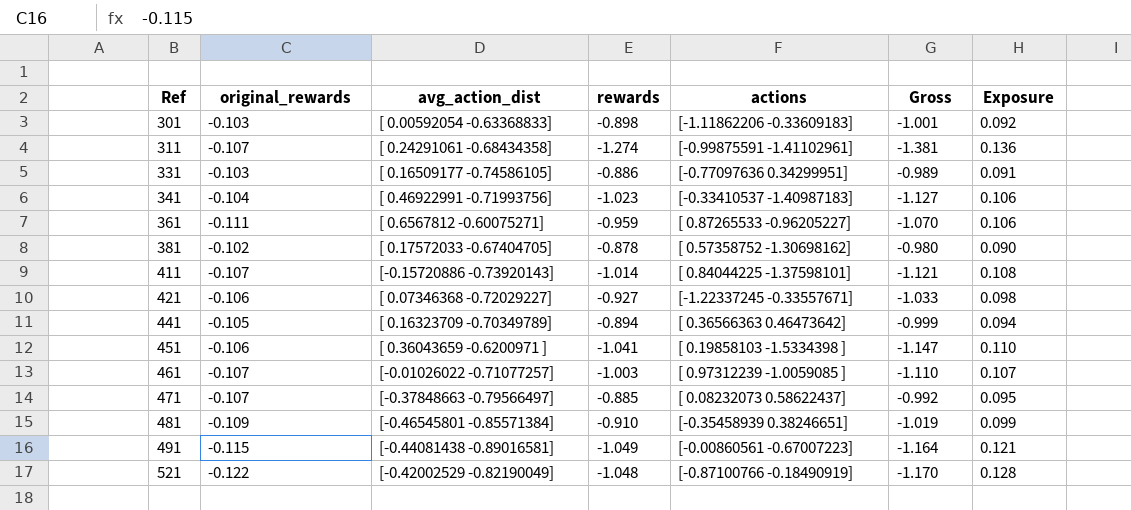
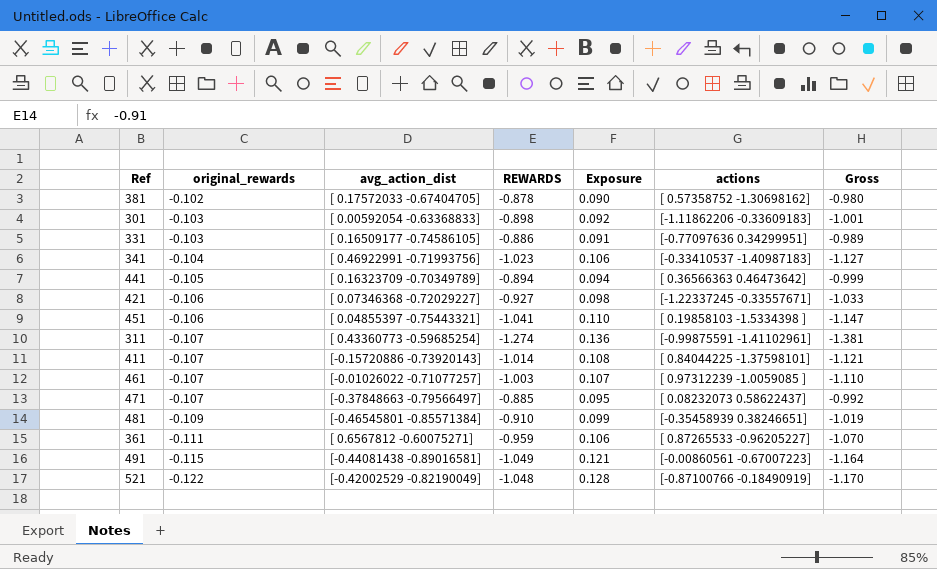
row order: Ref ascending -> original_rewards descending
column name: rewards -> REWARDS
column Exposure | position: 7 -> 5
451 | avg_action_dist: [ 0.36043659 -0.6200971 ] -> [ 0.04855397 -0.75443321]
311 | avg_action_dist: [ 0.24291061 -0.68434358] -> [ 0.43360773 -0.59685254]

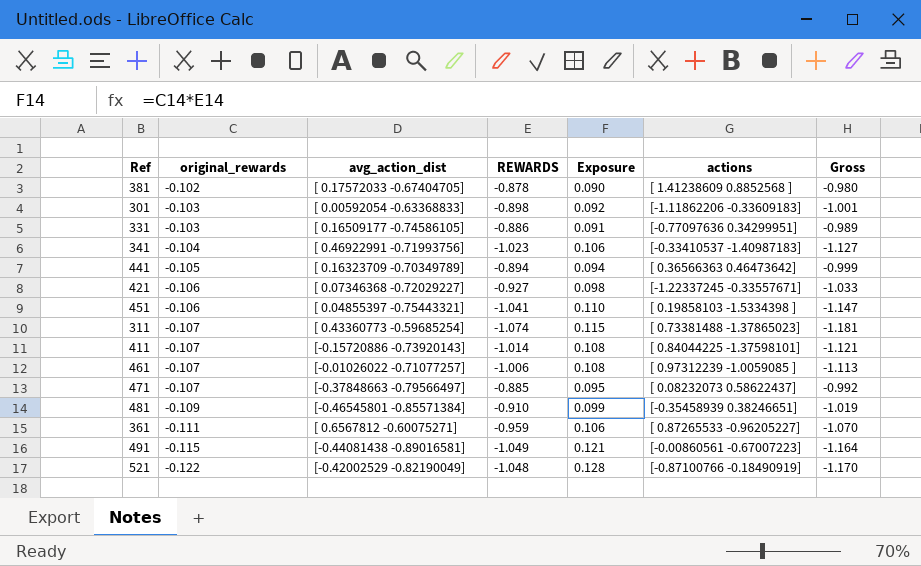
381 | actions: [ 0.57358752 -1.30698162] -> [ 1.41238609 0.8852568 ]
311 | REWARDS: -1.274 -> -1.074
311 | Exposure: 0.136 -> 0.115
311 | actions: [-0.99875591 -1.41102961] -> [ 0.73381488 -1.37865023]
311 | Gross: -1.381 -> -1.181
461 | REWARDS: -1.003 -> -1.006
461 | Exposure: 0.107 -> 0.108
461 | Gross: -1.110 -> -1.113

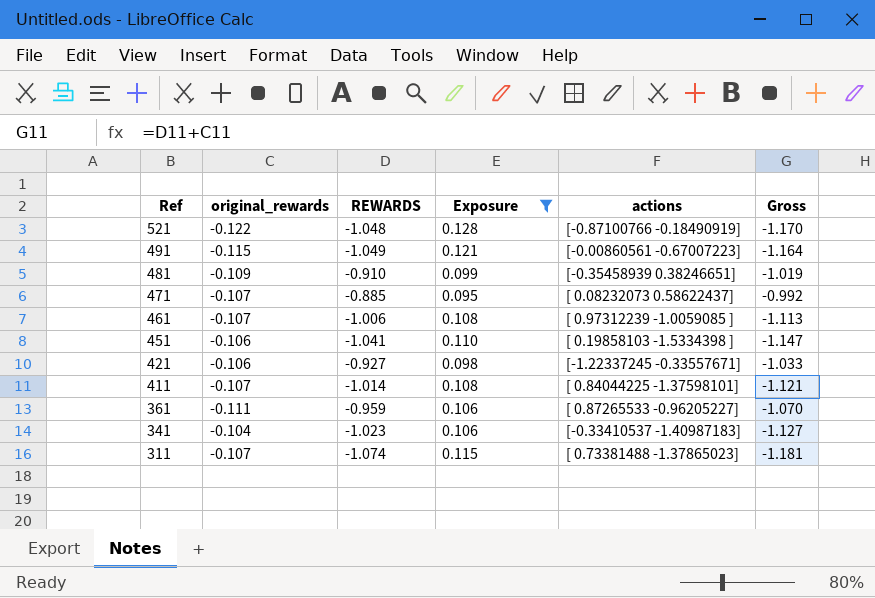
filter: none -> Exposure >= 0.095
row order: original_rewards descending -> Ref descending
column avg_action_dist | position: 3 -> none

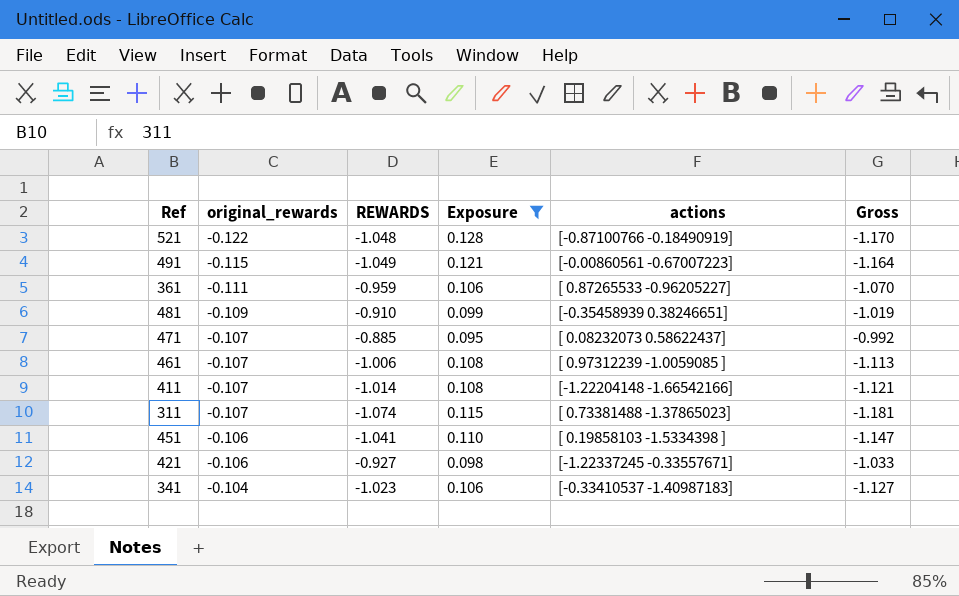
row order: Ref descending -> original_rewards ascending
411 | actions: [ 0.84044225 -1.37598101] -> [-1.22204148 -1.66542166]

